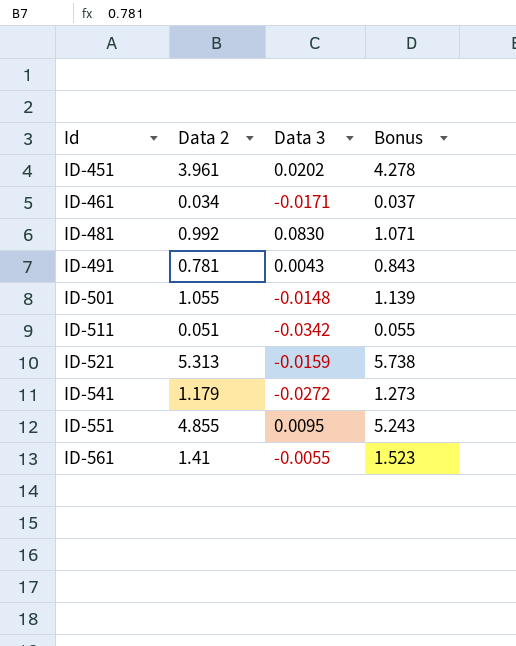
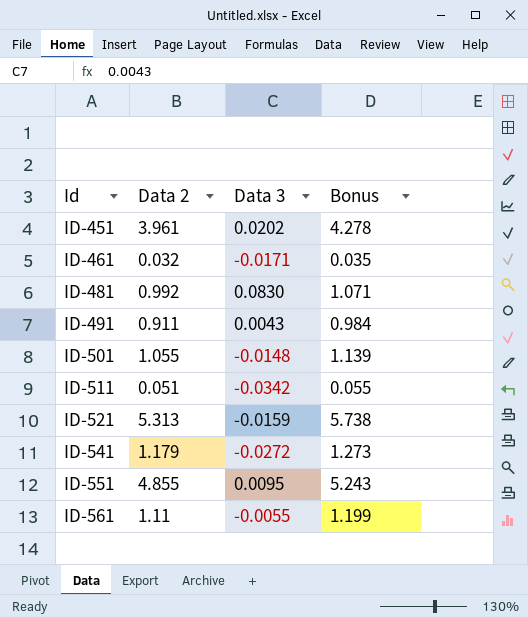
ID-461 | Data 2: 0.034 -> 0.032
ID-461 | Bonus: 0.037 -> 0.035
ID-491 | Data 2: 0.781 -> 0.911
ID-491 | Bonus: 0.843 -> 0.984
ID-561 | Data 2: 1.41 -> 1.11
ID-561 | Bonus: 1.523 -> 1.199

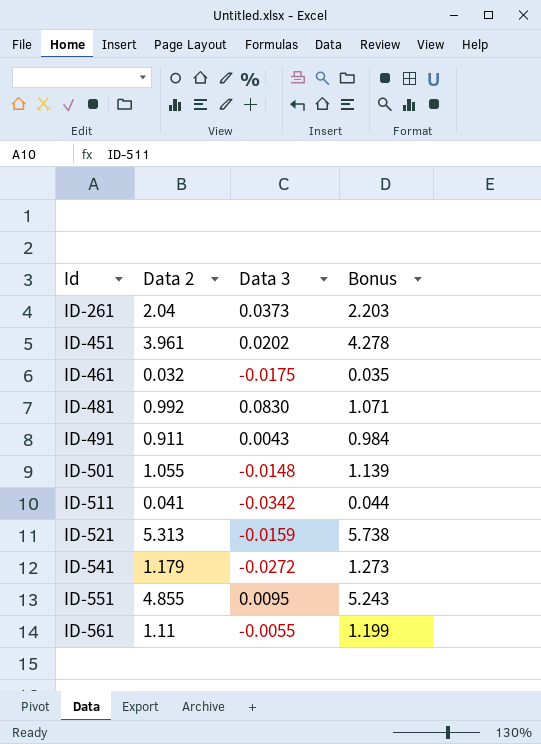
row ID-261: none -> 2.04 | 0.0373 | 2.203
ID-461 | Data 3: -0.0171 -> -0.0175
ID-511 | Data 2: 0.051 -> 0.041
ID-511 | Bonus: 0.055 -> 0.044

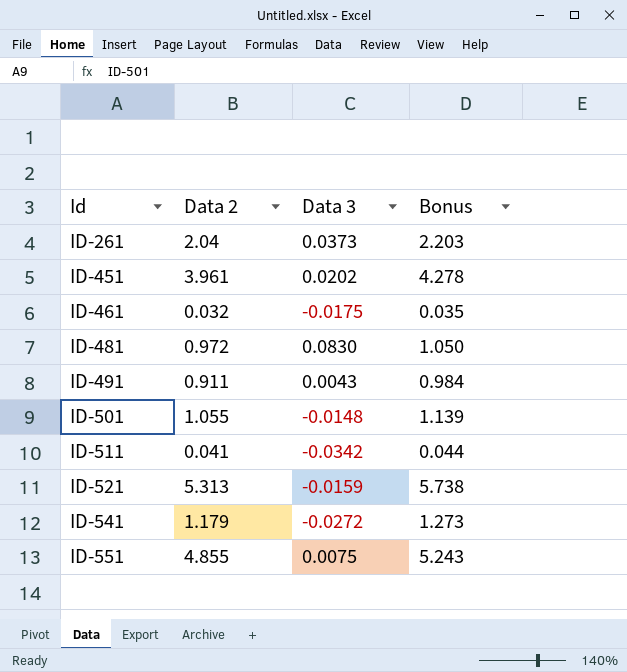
row ID-561: 1.11 | -0.0055 | 1.199 -> none
ID-481 | Data 2: 0.992 -> 0.972
ID-481 | Bonus: 1.071 -> 1.050
ID-551 | Data 3: 0.0095 -> 0.0075

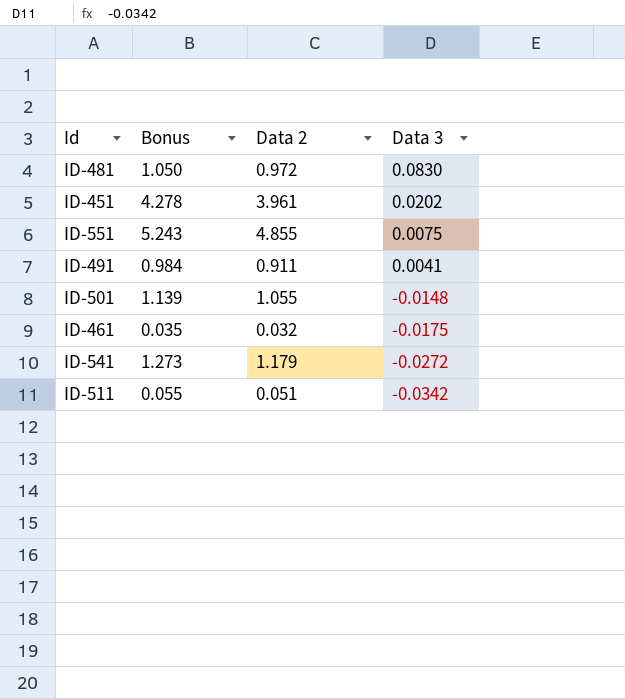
row order: Id ascending -> Data 3 descending
column Bonus | position: 4 -> 2
row ID-261: 2.04 | 0.0373 | 2.203 -> none
row ID-521: 5.313 | -0.0159 | 5.738 -> none
ID-491 | Data 3: 0.0043 -> 0.0041
ID-511 | Bonus: 0.044 -> 0.055
ID-511 | Data 2: 0.041 -> 0.051

